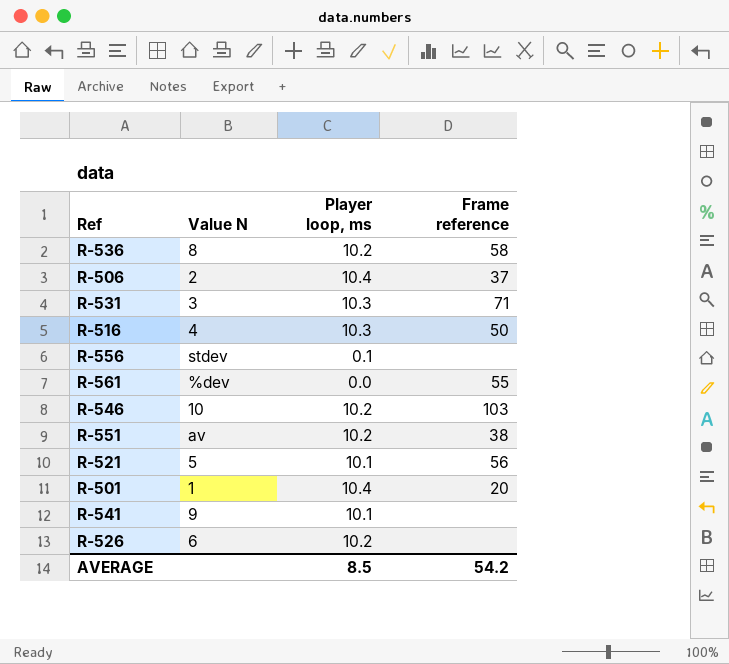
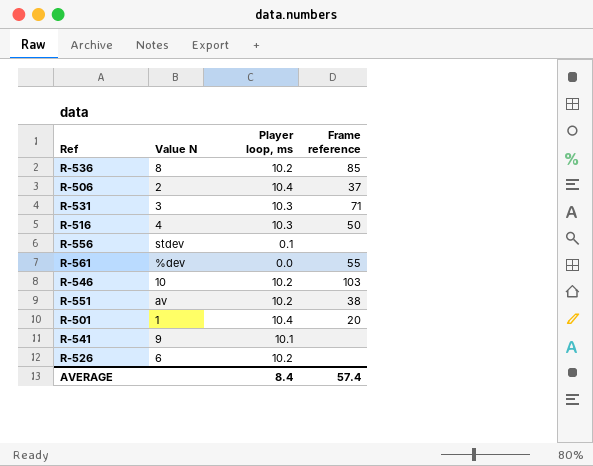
row R-521: 5 | 10.1 | 56 -> none
R-536 | Frame reference: 58 -> 85
AVERAGE | Player loop, ms: 8.5 -> 8.4
AVERAGE | Frame reference: 54.2 -> 57.4

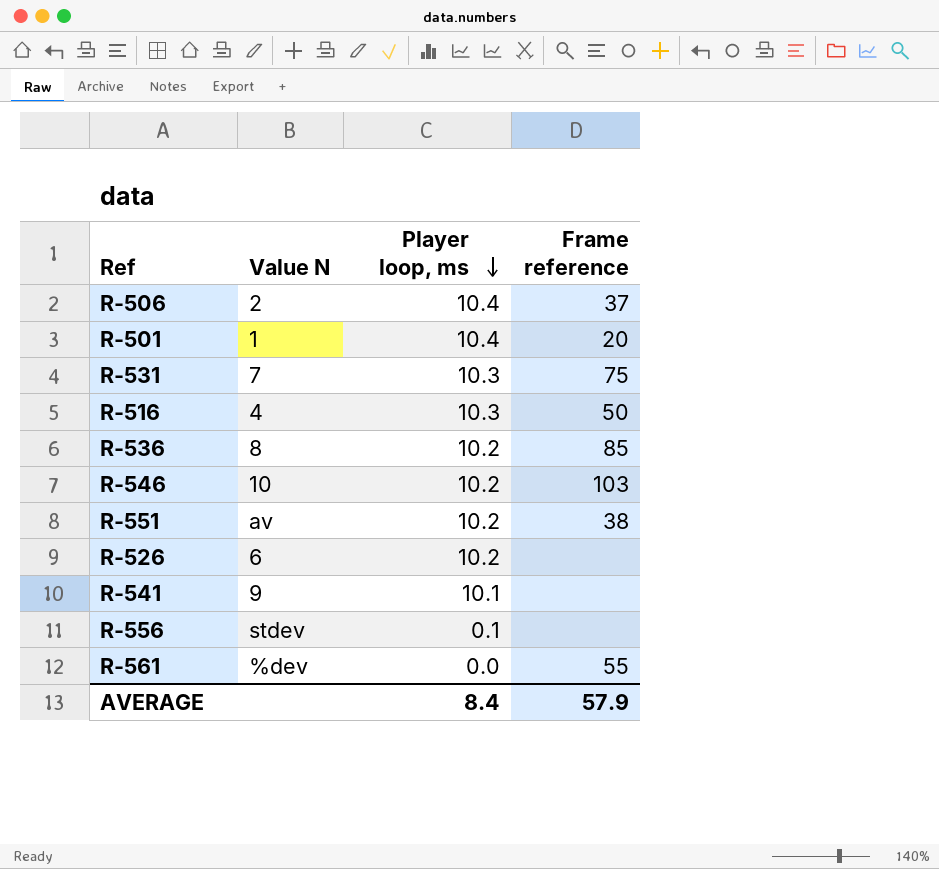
row order: none -> Player loop, ms descending
R-531 | Value N: 3 -> 7
R-531 | Frame reference: 71 -> 75
AVERAGE | Frame reference: 57.4 -> 57.9

